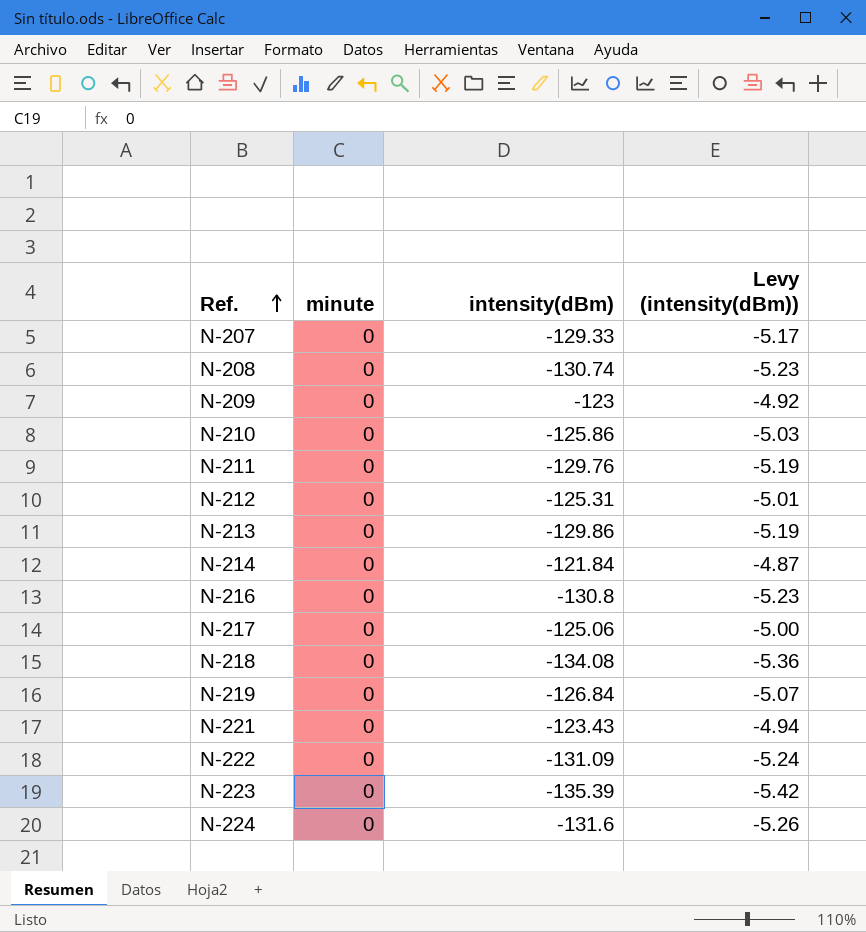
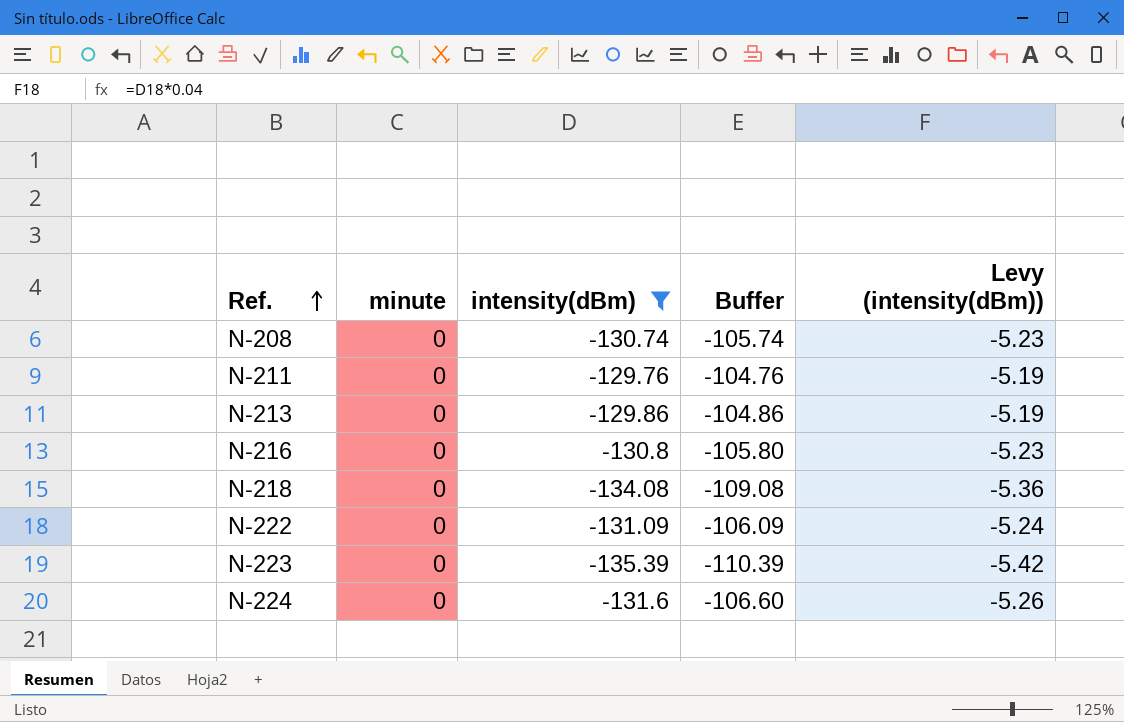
filter: none -> intensity(dBm) <= -129.76
column Buffer | formula: none -> [intensity(dBm)] + 25

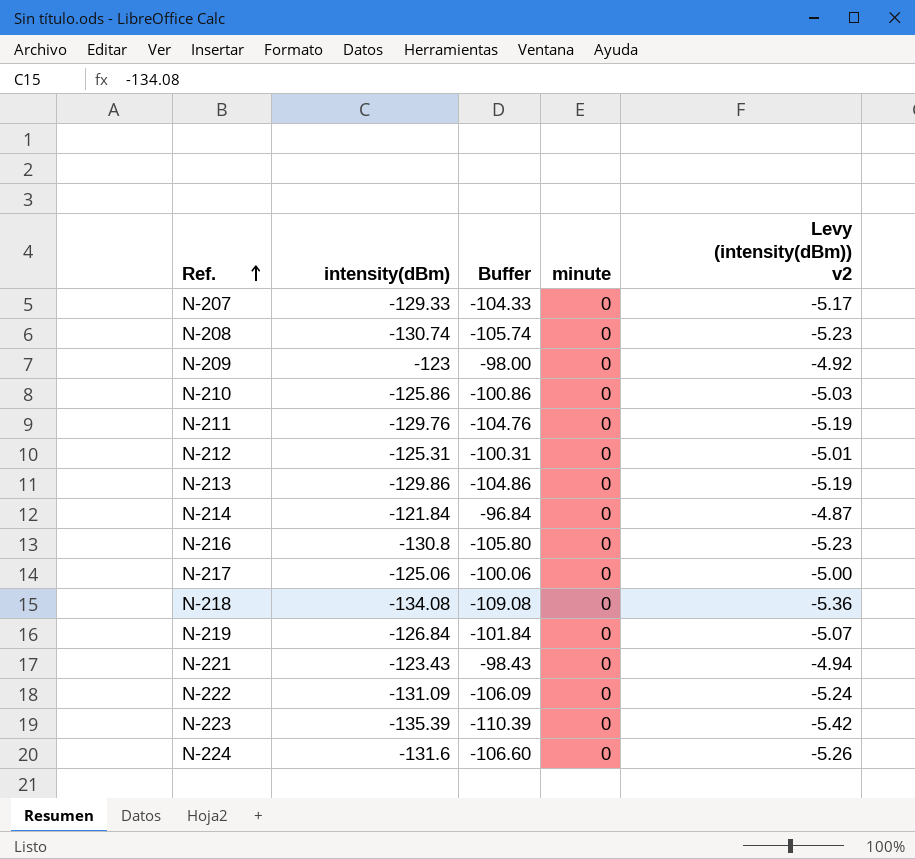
filter: intensity(dBm) <= -129.76 -> none
column minute | position: 2 -> 4
column name: Levy (intensity(dBm)) -> Levy (intensity(dBm)) v2

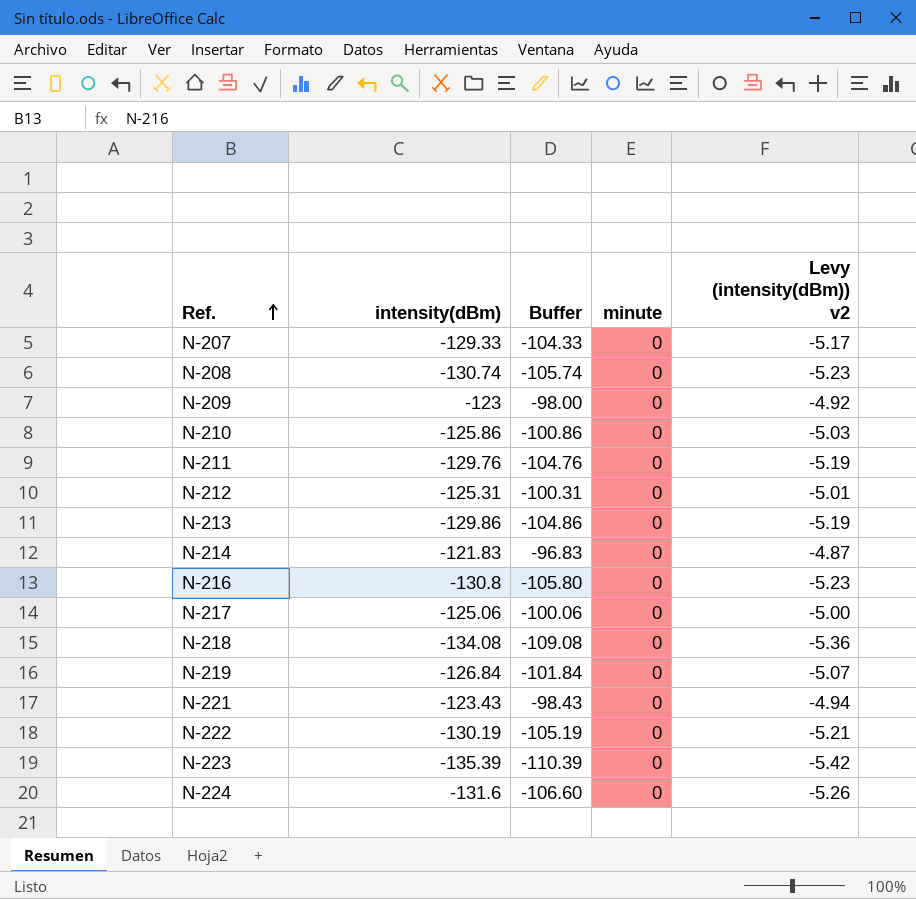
N-214 | intensity(dBm): -121.84 -> -121.83
N-214 | Buffer: -96.84 -> -96.83
N-222 | intensity(dBm): -131.09 -> -130.19
N-222 | Buffer: -106.09 -> -105.19
N-222 | Levy (intensity(dBm)) v2: -5.24 -> -5.21

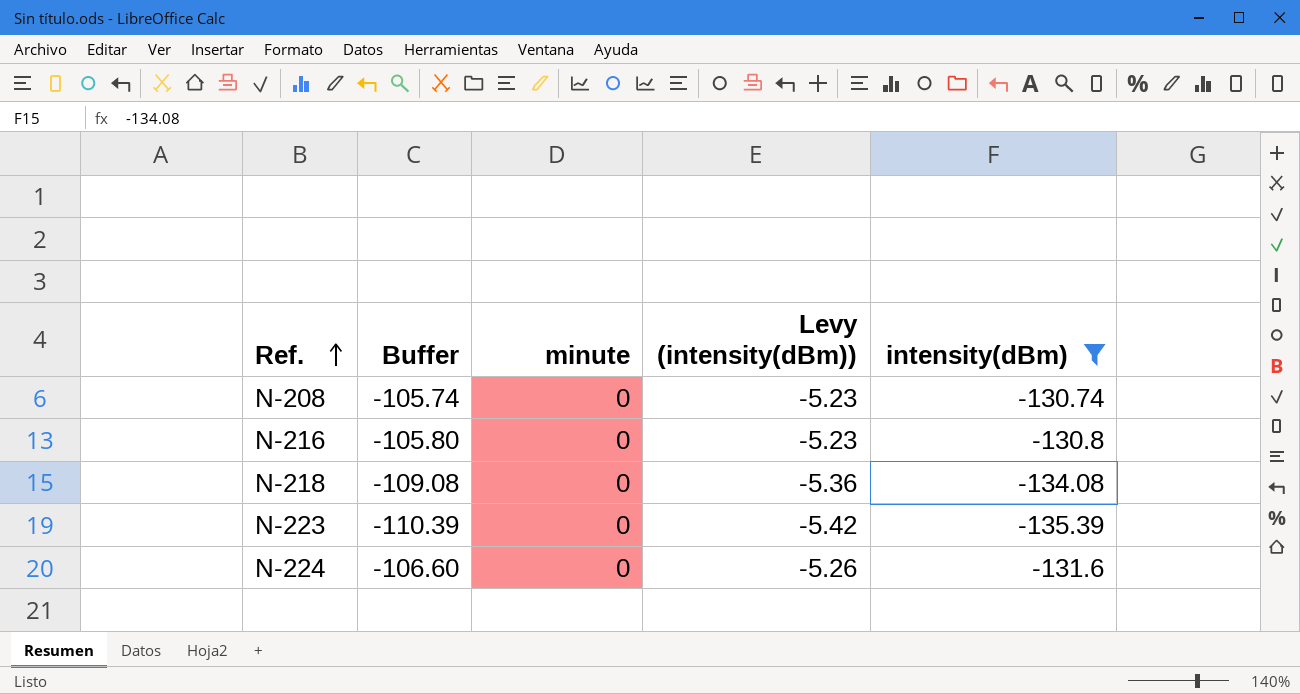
filter: none -> intensity(dBm) <= -130.74
column name: Levy (intensity(dBm)) v2 -> Levy (intensity(dBm))
column intensity(dBm) | position: 2 -> 5

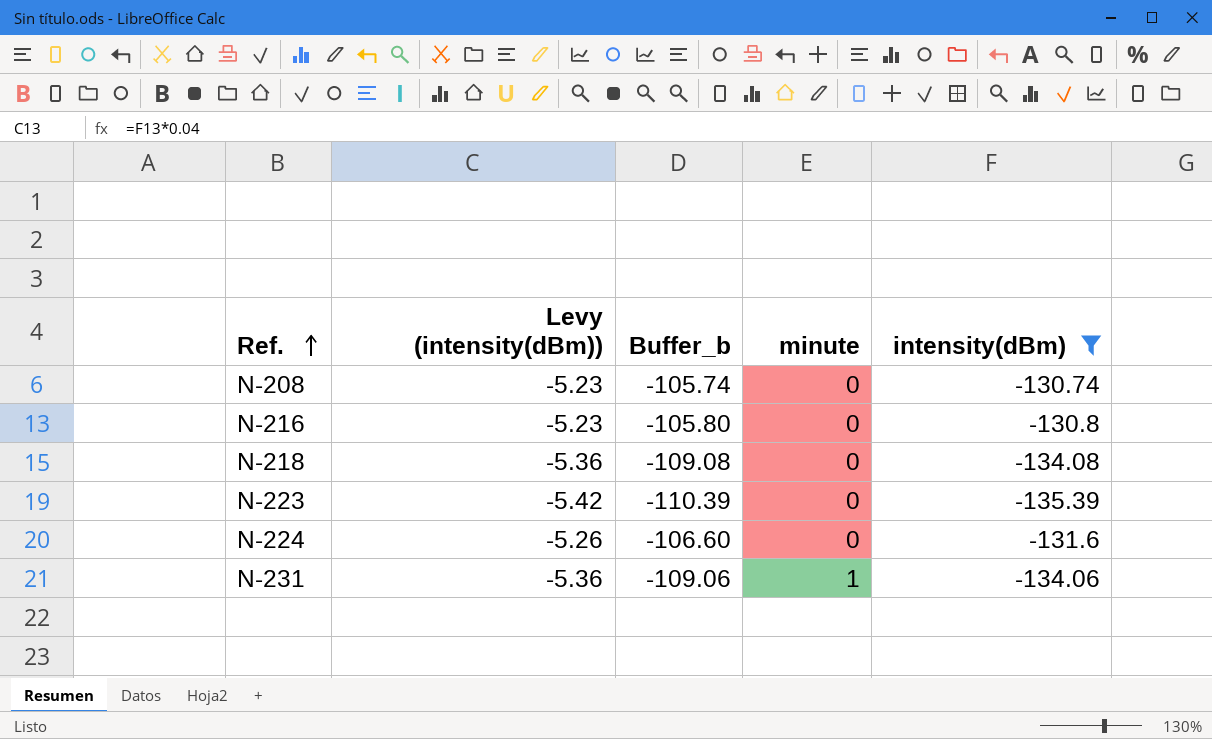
column Levy (intensity(dBm)) | position: 4 -> 2
column name: Buffer -> Buffer_b
row N-231: none -> -5.36 | -109.06 | 1 | -134.06

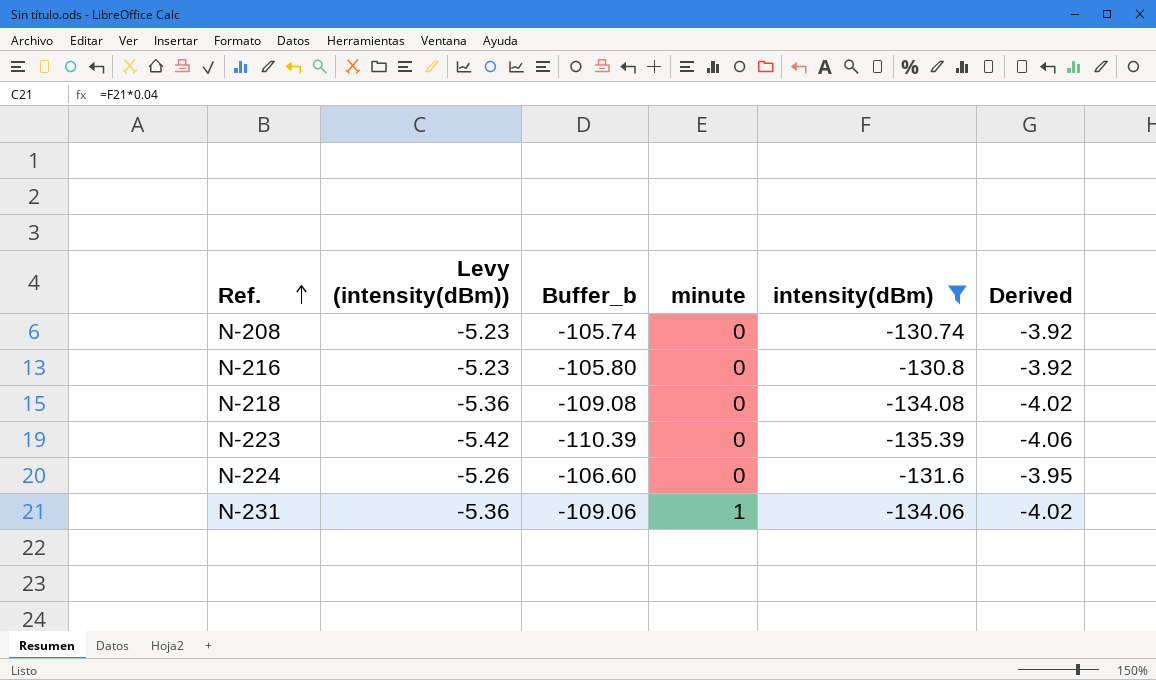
column Derived | formula: none -> [intensity(dBm)] * 0.03

